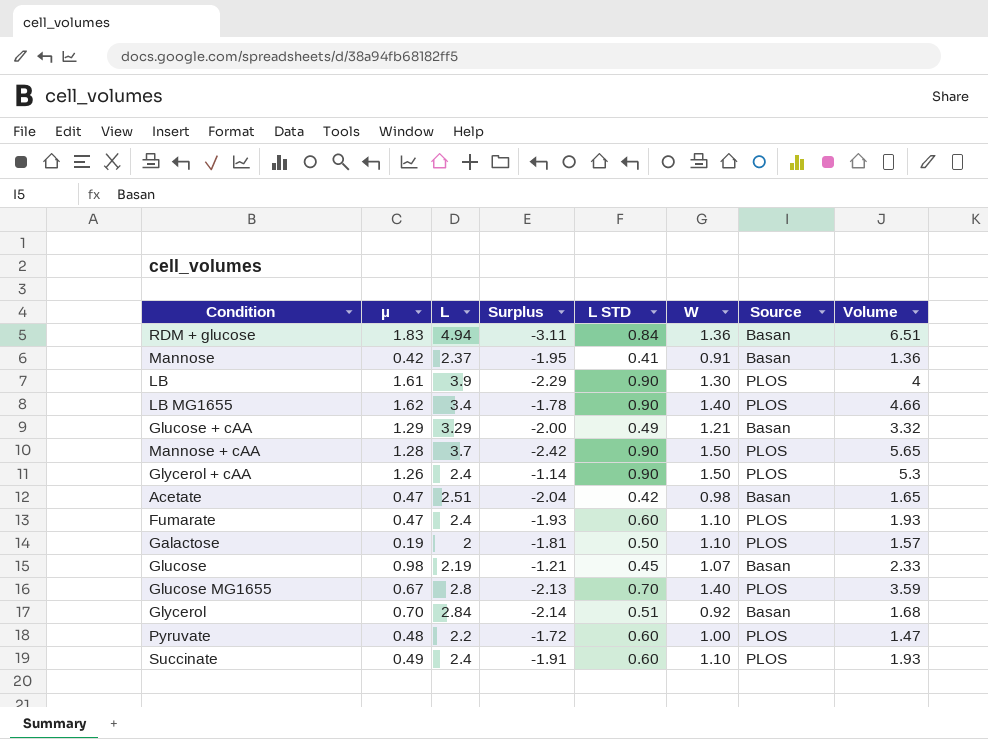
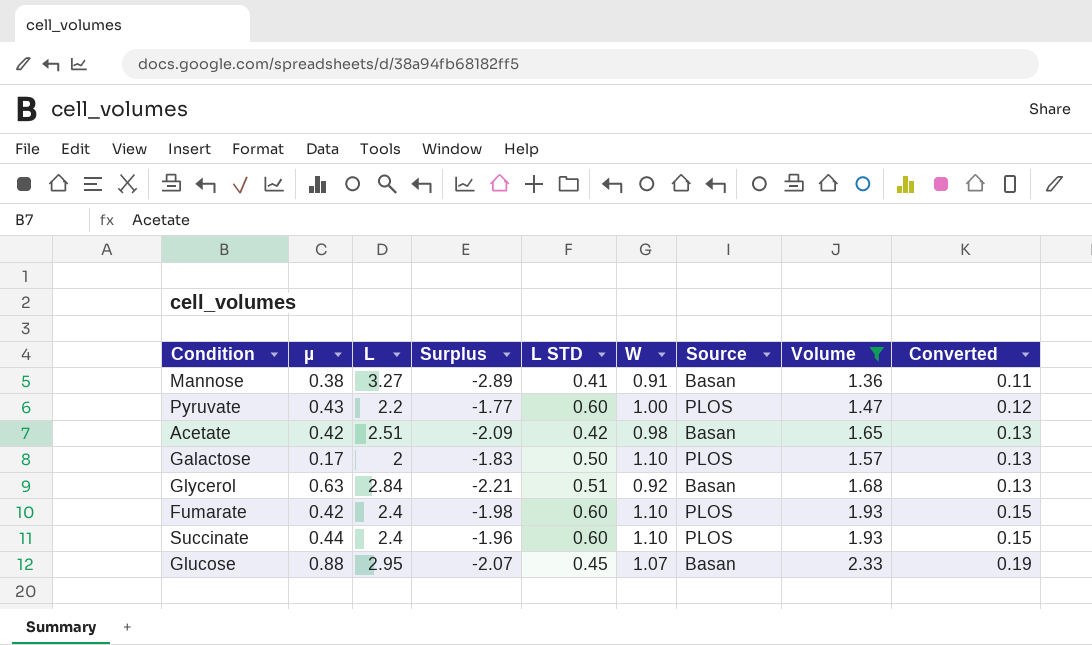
filter: none -> Volume <= 2.33
row order: none -> Converted ascending
column Converted | formula: none -> [Volume] * 0.08
Mannose | µ: 0.42 -> 0.38
Mannose | L: 2.37 -> 3.27
Mannose | Surplus: -1.95 -> -2.89
Pyruvate | µ: 0.48 -> 0.43
Pyruvate | Surplus: -1.72 -> -1.77
Acetate | µ: 0.47 -> 0.42
Acetate | Surplus: -2.04 -> -2.09
Galactose | µ: 0.19 -> 0.17
Galactose | Surplus: -1.81 -> -1.83
Glycerol | µ: 0.70 -> 0.63
Glycerol | Surplus: -2.14 -> -2.21
Fumarate | µ: 0.47 -> 0.42
Fumarate | Surplus: -1.93 -> -1.98
Succinate | µ: 0.49 -> 0.44
Succinate | Surplus: -1.91 -> -1.96
Glucose | µ: 0.98 -> 0.88
Glucose | L: 2.19 -> 2.95
Glucose | Surplus: -1.21 -> -2.07

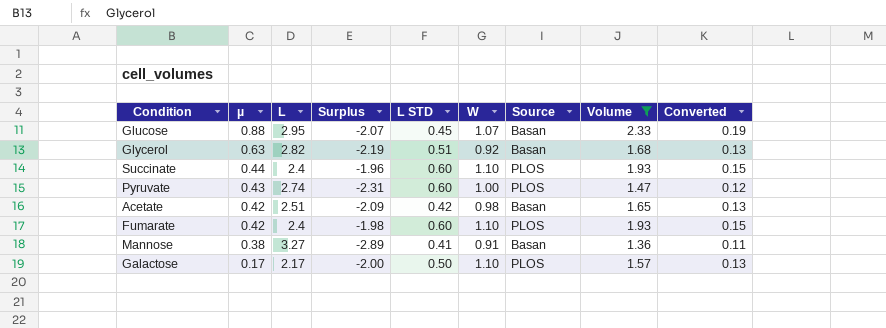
row order: Converted ascending -> µ descending
Glycerol | L: 2.84 -> 2.82
Glycerol | Surplus: -2.21 -> -2.19
Pyruvate | L: 2.2 -> 2.74
Pyruvate | Surplus: -1.77 -> -2.31
Galactose | L: 2 -> 2.17
Galactose | Surplus: -1.83 -> -2.00

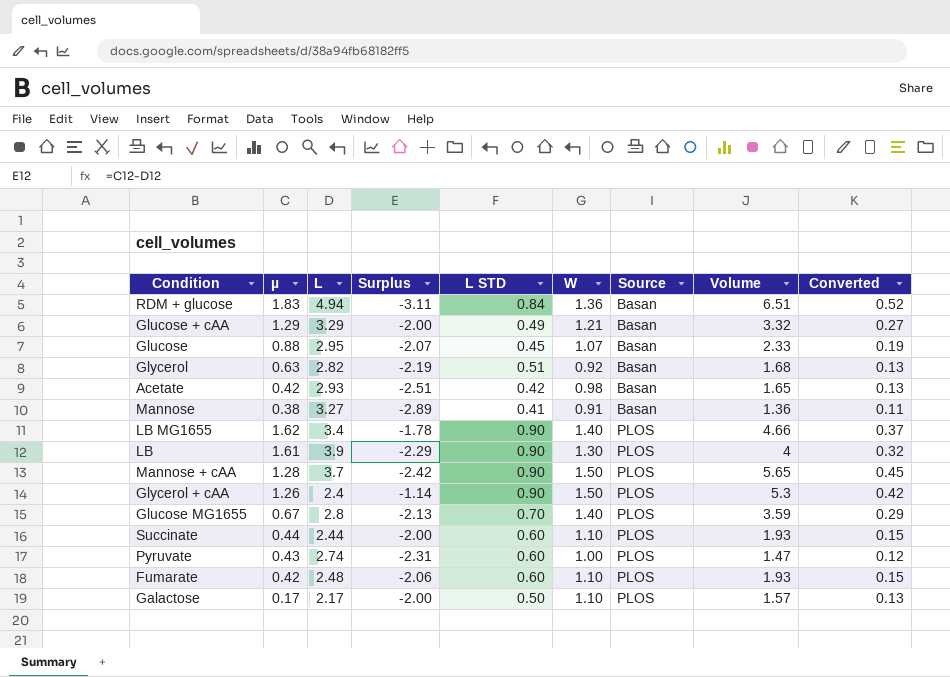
filter: Volume <= 2.33 -> none
row order: µ descending -> Source ascending
Acetate | L: 2.51 -> 2.93
Acetate | Surplus: -2.09 -> -2.51
Succinate | L: 2.4 -> 2.44
Succinate | Surplus: -1.96 -> -2.00
Fumarate | L: 2.4 -> 2.48
Fumarate | Surplus: -1.98 -> -2.06

